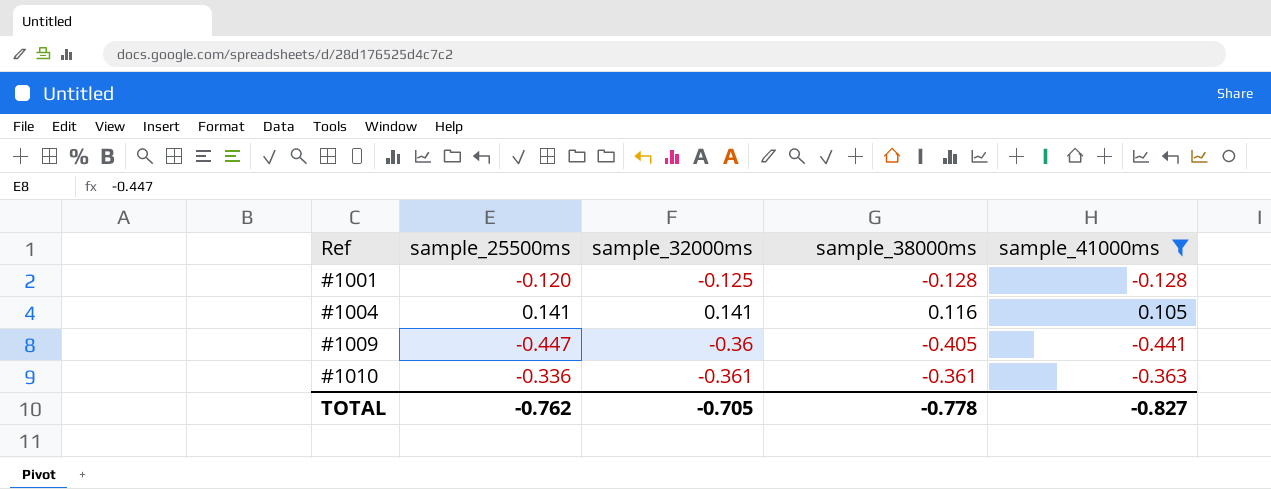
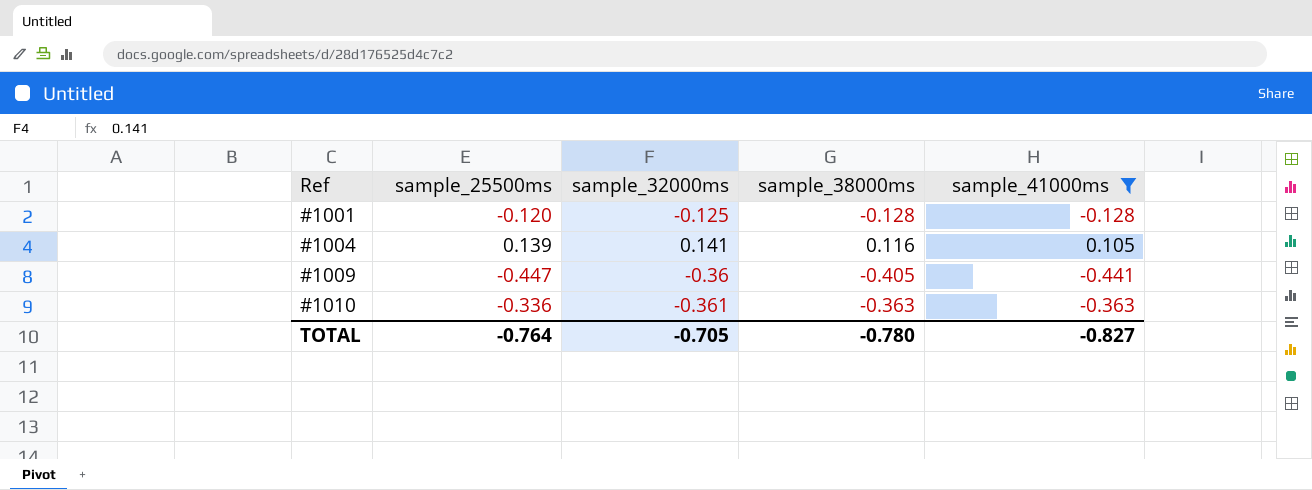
#1004 | sample_25500ms: 0.141 -> 0.139
#1010 | sample_38000ms: -0.361 -> -0.363
TOTAL | sample_25500ms: -0.762 -> -0.764
TOTAL | sample_38000ms: -0.778 -> -0.780

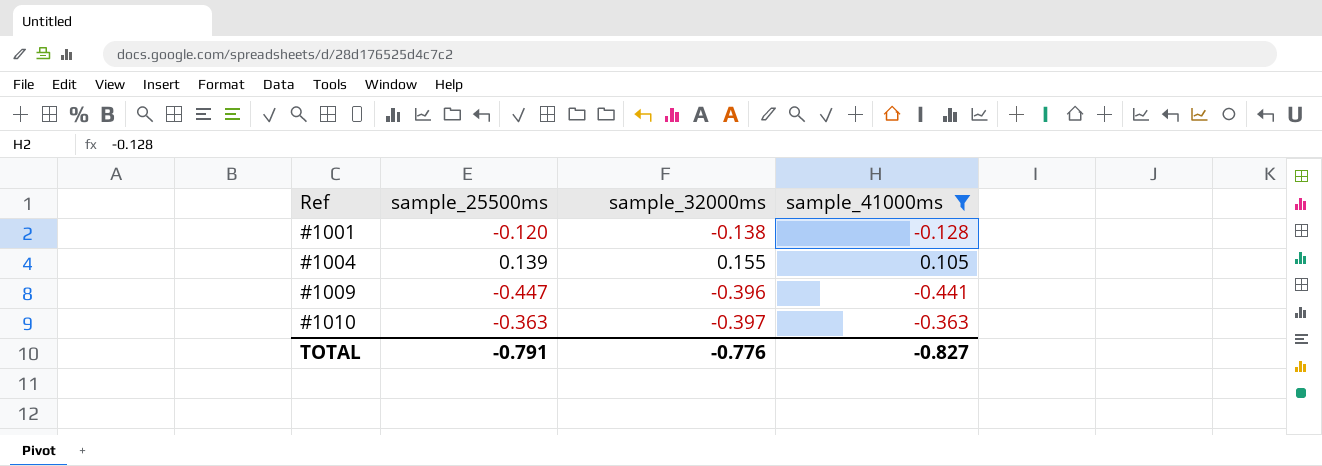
column sample_38000ms | position: 4 -> none
#1001 | sample_32000ms: -0.125 -> -0.138
#1004 | sample_32000ms: 0.141 -> 0.155
#1009 | sample_32000ms: -0.36 -> -0.396
#1010 | sample_25500ms: -0.336 -> -0.363
#1010 | sample_32000ms: -0.361 -> -0.397
TOTAL | sample_25500ms: -0.764 -> -0.791
TOTAL | sample_32000ms: -0.705 -> -0.776

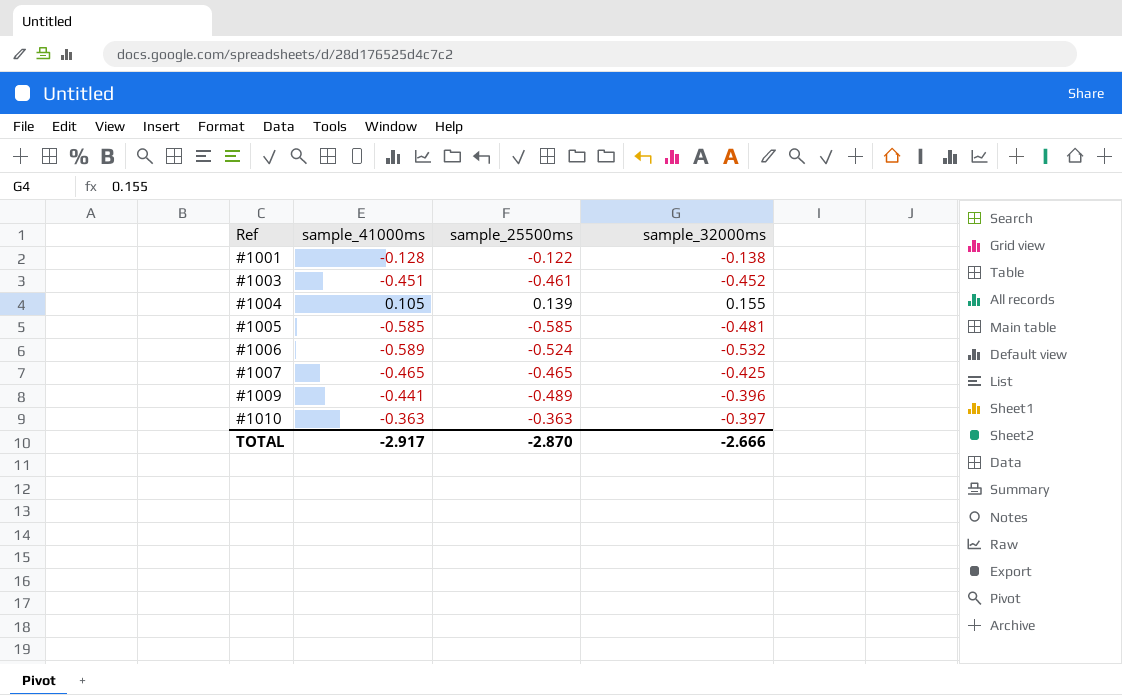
filter: sample_41000ms >= -0.441 -> none
column sample_41000ms | position: 4 -> 2
#1001 | sample_25500ms: -0.120 -> -0.122
#1009 | sample_25500ms: -0.447 -> -0.489
TOTAL | sample_41000ms: -0.827 -> -2.917
TOTAL | sample_25500ms: -0.791 -> -2.870
TOTAL | sample_32000ms: -0.776 -> -2.666

